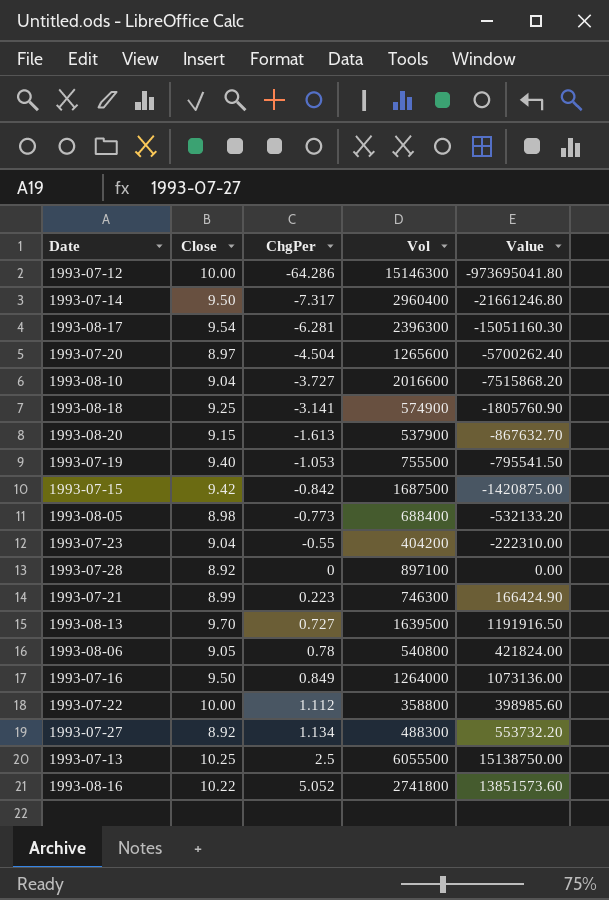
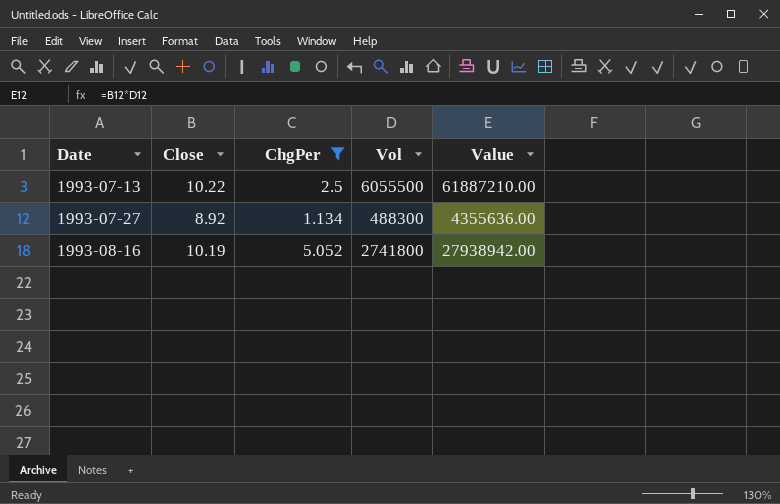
filter: none -> ChgPer >= 1.134
row order: ChgPer ascending -> Date ascending
column Value | formula: [ChgPer] * [Vol] -> [Close] * [Vol]
1993-07-13 | Close: 10.25 -> 10.22
1993-08-16 | Close: 10.22 -> 10.19

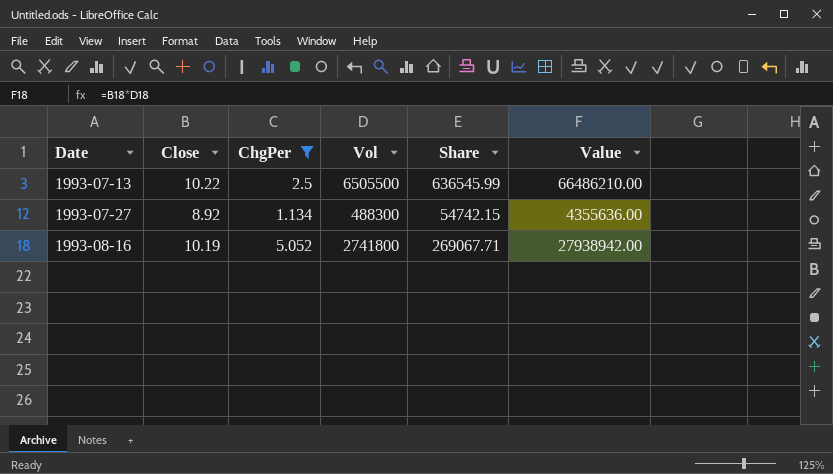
column Share | formula: none -> [Vol] / [Close]
1993-07-13 | Vol: 6055500 -> 6505500
1993-07-13 | Value: 61887210.00 -> 66486210.00

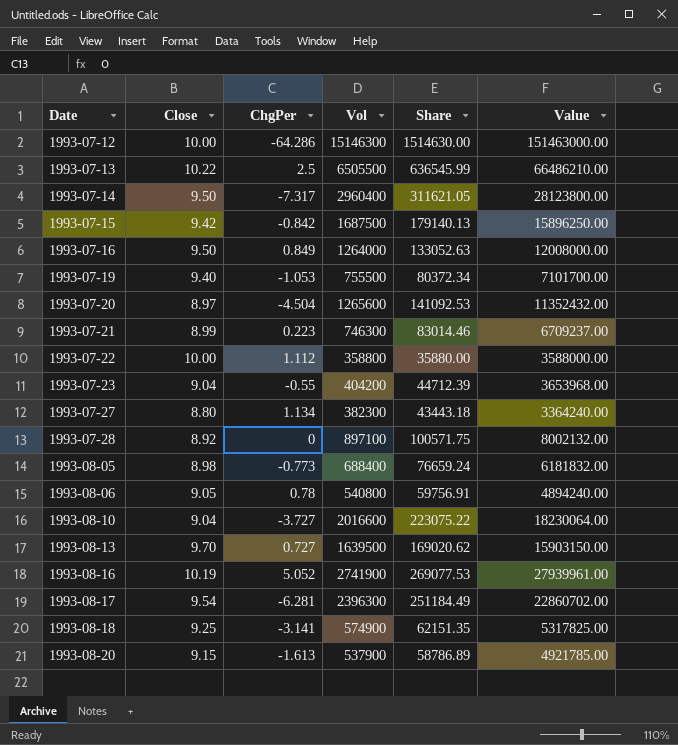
filter: ChgPer >= 1.134 -> none
1993-07-27 | Close: 8.92 -> 8.80
1993-07-27 | Vol: 488300 -> 382300
1993-07-27 | Share: 54742.15 -> 43443.18
1993-07-27 | Value: 4355636.00 -> 3364240.00
1993-08-16 | Vol: 2741800 -> 2741900
1993-08-16 | Share: 269067.71 -> 269077.53
1993-08-16 | Value: 27938942.00 -> 27939961.00

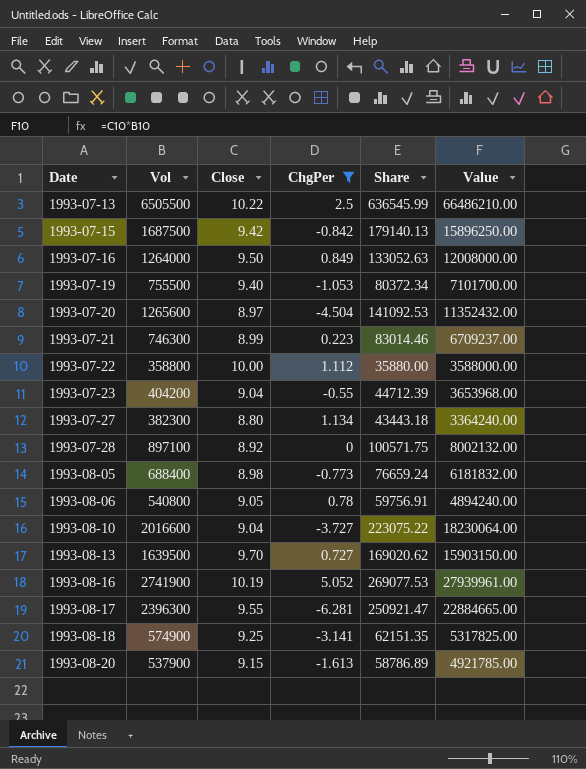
filter: none -> ChgPer >= -6.281
column Vol | position: 4 -> 2
1993-08-17 | Close: 9.54 -> 9.55
1993-08-17 | Share: 251184.49 -> 250921.47
1993-08-17 | Value: 22860702.00 -> 22884665.00

